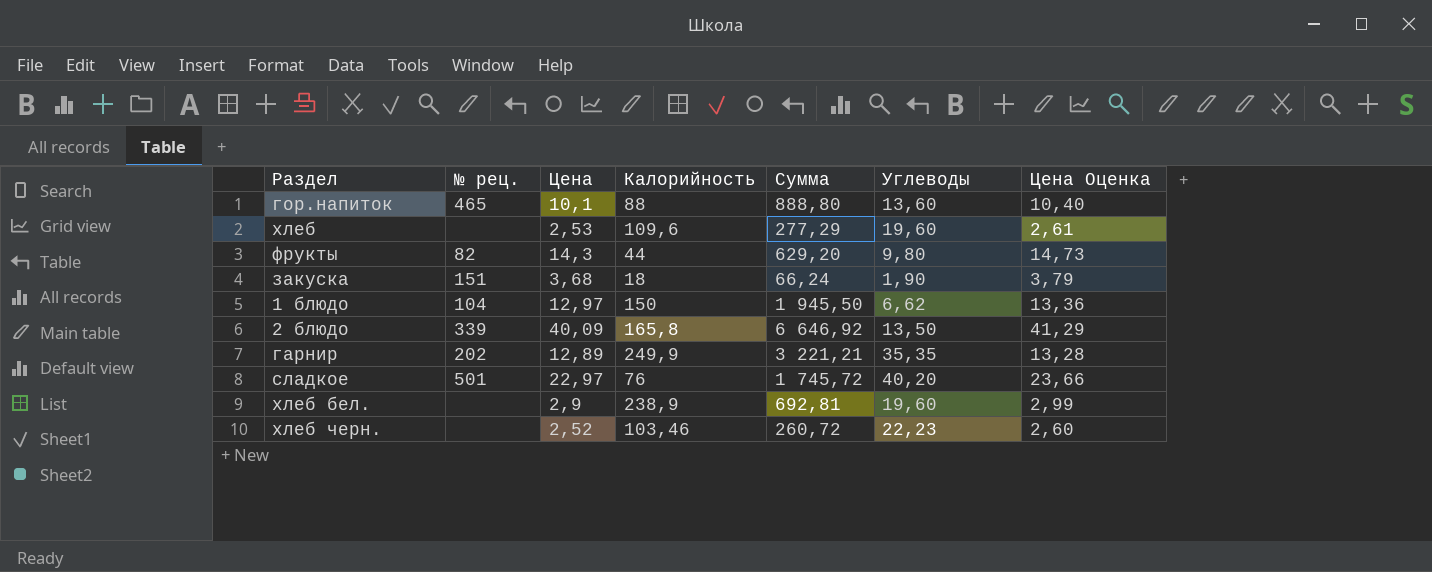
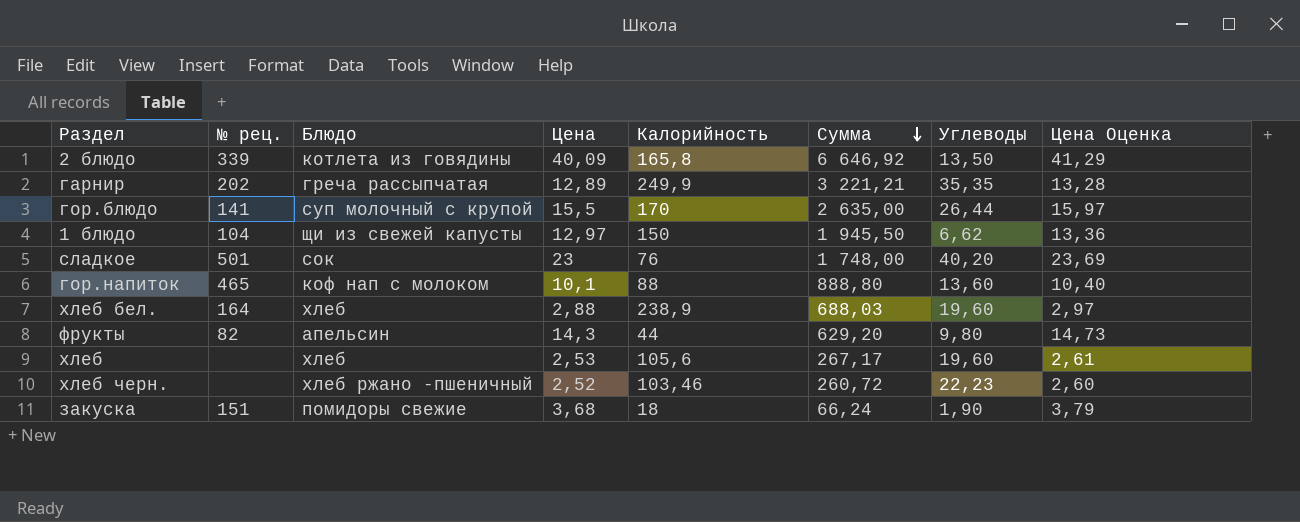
row order: none -> Сумма descending
column Блюдо | position: none -> 3
row гор.блюдо: none -> 141 | суп молочный с крупой | 15,5 | 170 | 2 635,00 | 26,44 | 15,97
сладкое | Цена: 22,97 -> 23
сладкое | Сумма: 1 745,72 -> 1 748,00
сладкое | Цена Оценка: 23,66 -> 23,69
хлеб бел. | № рец.: none -> 164
хлеб бел. | Цена: 2,9 -> 2,88
хлеб бел. | Сумма: 692,81 -> 688,03
хлеб бел. | Цена Оценка: 2,99 -> 2,97
хлеб | Калорийность: 109,6 -> 105,6
хлеб | Сумма: 277,29 -> 267,17

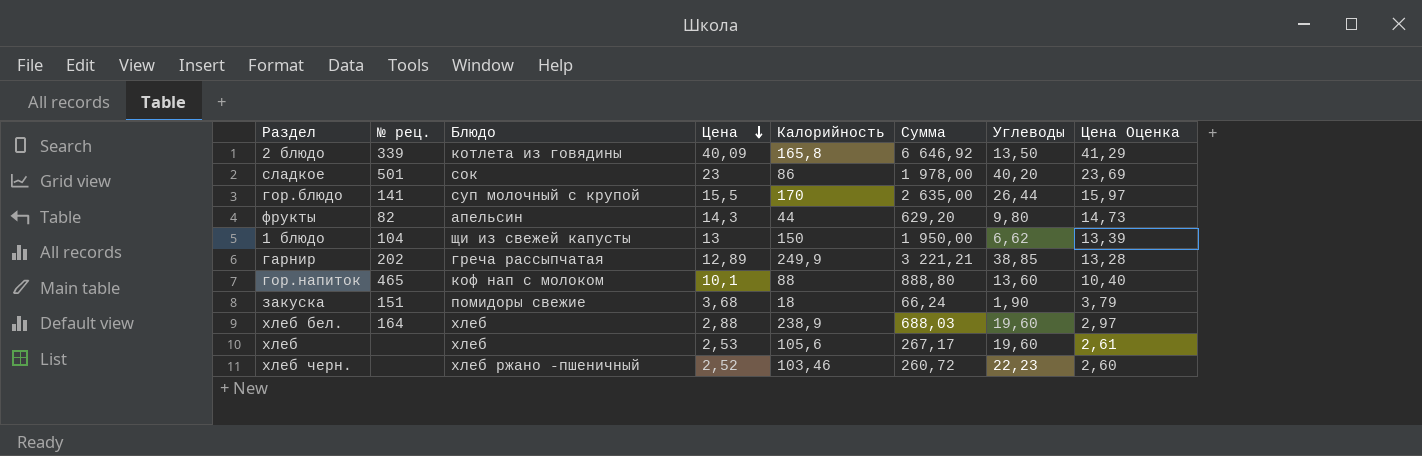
row order: Сумма descending -> Цена descending
сладкое | Калорийность: 76 -> 86
сладкое | Сумма: 1 748,00 -> 1 978,00
1 блюдо | Цена: 12,97 -> 13
1 блюдо | Сумма: 1 945,50 -> 1 950,00
1 блюдо | Цена Оценка: 13,36 -> 13,39
гарнир | Углеводы: 35,35 -> 38,85

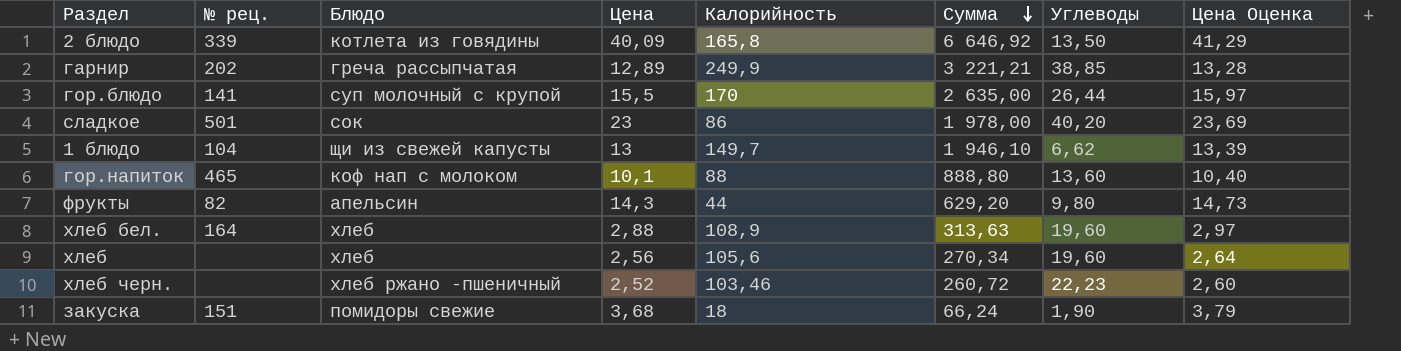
row order: Цена descending -> Сумма descending
1 блюдо | Калорийность: 150 -> 149,7
1 блюдо | Сумма: 1 950,00 -> 1 946,10
хлеб бел. | Калорийность: 238,9 -> 108,9
хлеб бел. | Сумма: 688,03 -> 313,63
хлеб | Цена: 2,53 -> 2,56
хлеб | Сумма: 267,17 -> 270,34
хлеб | Цена Оценка: 2,61 -> 2,64

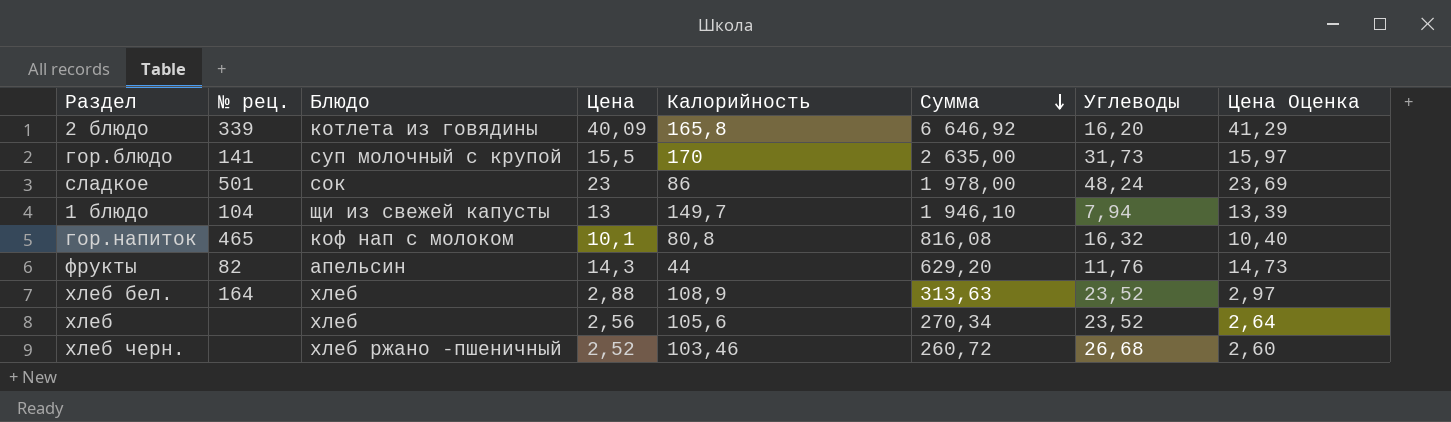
row гарнир: 202 | греча рассыпчатая | 12,89 | 249,9 | 3 221,21 | 38,85 | 13,28 -> none
row закуска: 151 | помидоры свежие | 3,68 | 18 | 66,24 | 1,90 | 3,79 -> none
2 блюдо | Углеводы: 13,50 -> 16,20
гор.блюдо | Углеводы: 26,44 -> 31,73
сладкое | Углеводы: 40,20 -> 48,24
1 блюдо | Углеводы: 6,62 -> 7,94
гор.напиток | Калорийность: 88 -> 80,8
гор.напиток | Сумма: 888,80 -> 816,08
гор.напиток | Углеводы: 13,60 -> 16,32
фрукты | Углеводы: 9,80 -> 11,76
хлеб бел. | Углеводы: 19,60 -> 23,52
хлеб | Углеводы: 19,60 -> 23,52
хлеб черн. | Углеводы: 22,23 -> 26,68

